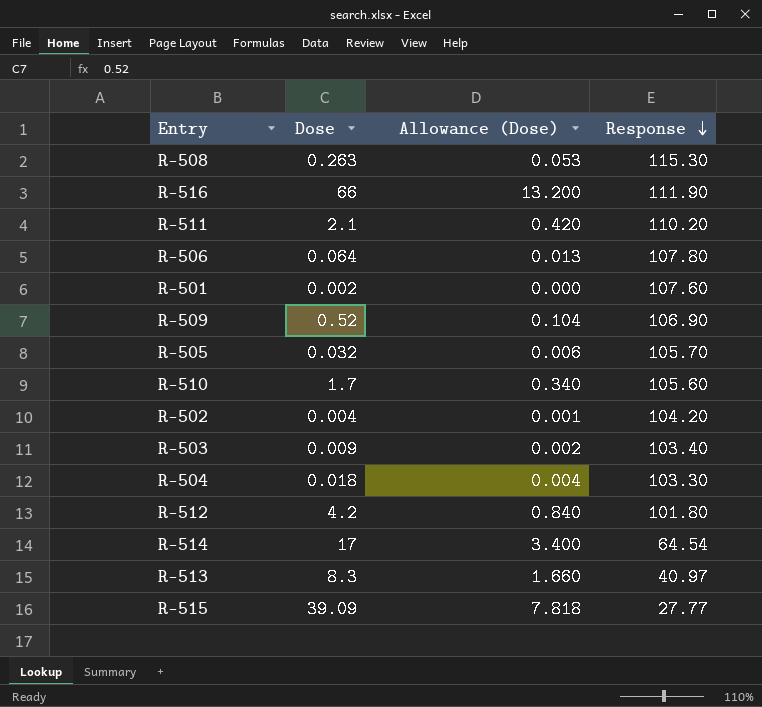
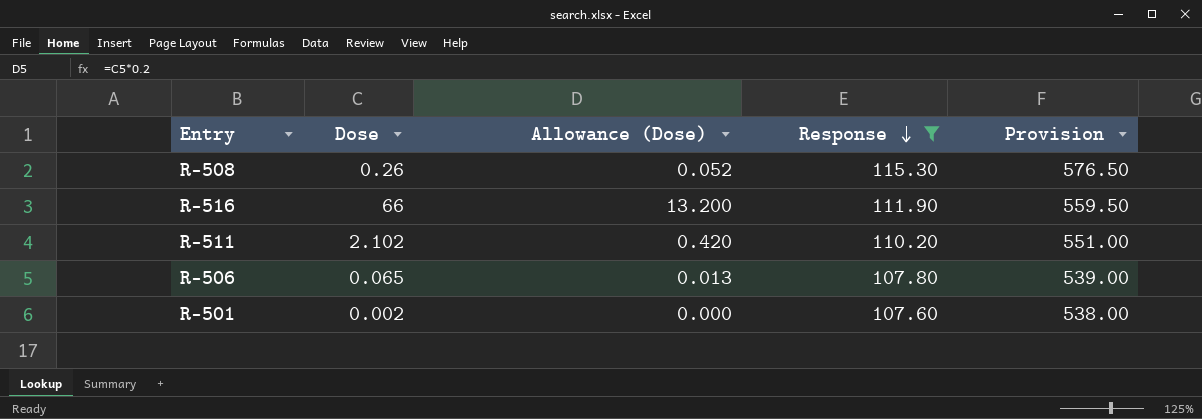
filter: none -> Response >= 107.60
column Provision | formula: none -> [Response] * 5
R-508 | Dose: 0.263 -> 0.26
R-508 | Allowance (Dose): 0.053 -> 0.052
R-511 | Dose: 2.1 -> 2.102
R-506 | Dose: 0.064 -> 0.065

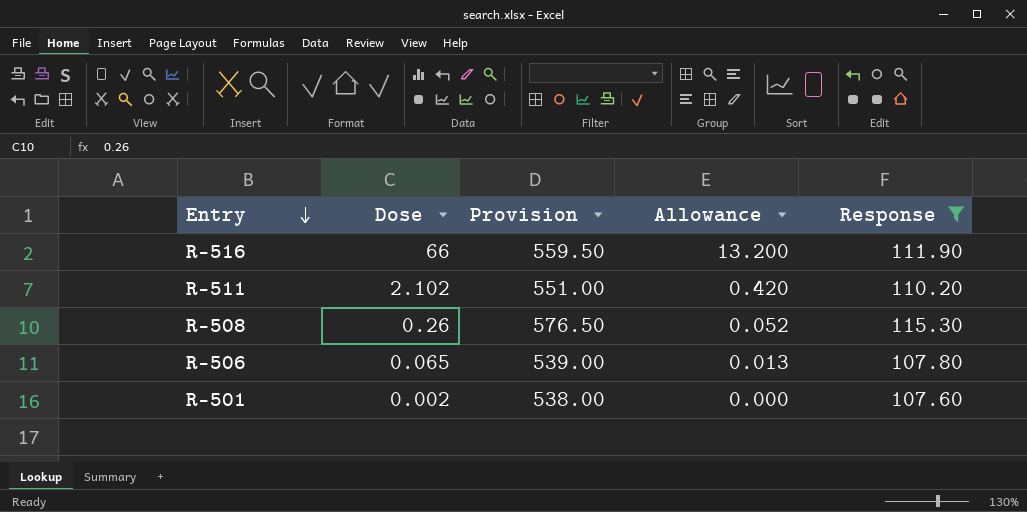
row order: Response descending -> Entry descending
column Provision | position: 5 -> 3
column name: Allowance (Dose) -> Allowance

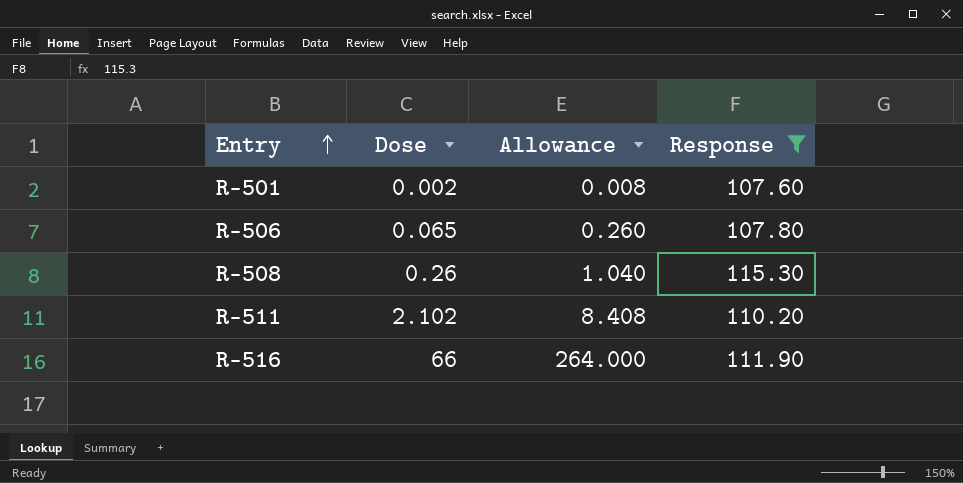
row order: Entry descending -> Entry ascending
column Provision | formula: [Response] * 5 -> none
column Allowance | formula: [Dose] * 0.2 -> [Dose] * 4

